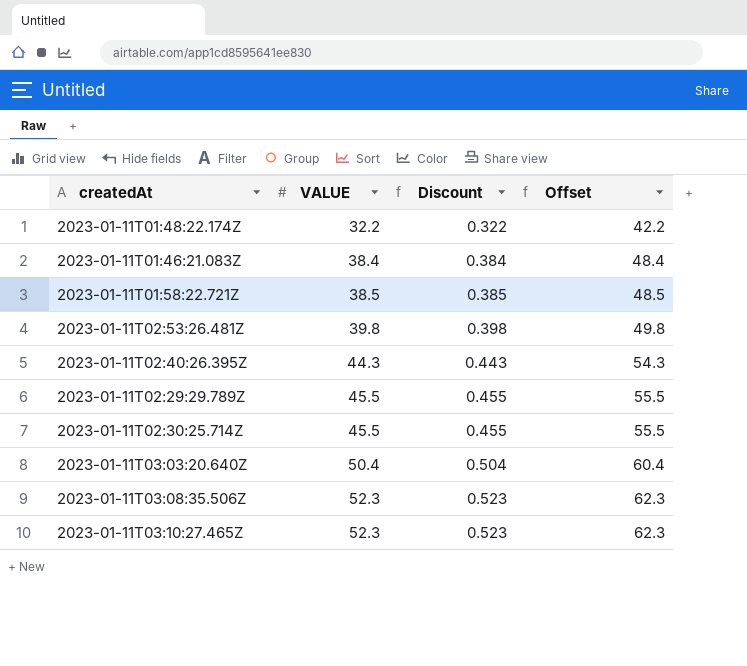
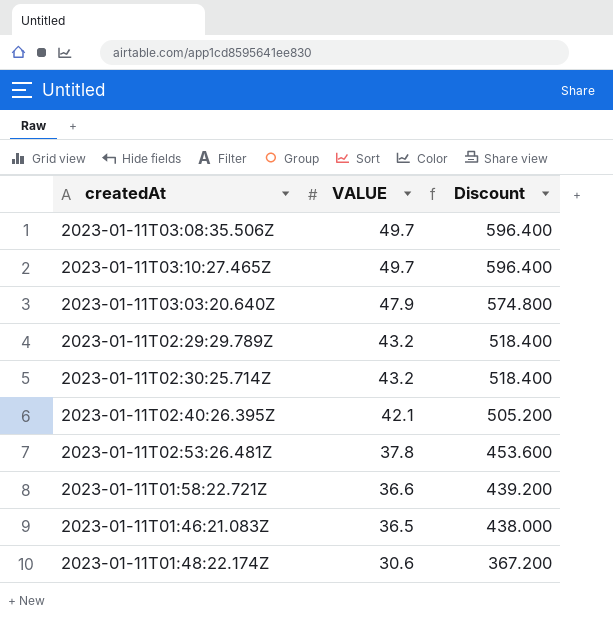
row order: VALUE ascending -> VALUE descending
column Offset | formula: [VALUE] + 10 -> none
column Discount | formula: [VALUE] * 0.01 -> [VALUE] * 12
2023-01-11T03:08:35.506Z | VALUE: 52.3 -> 49.7
2023-01-11T03:10:27.465Z | VALUE: 52.3 -> 49.7
2023-01-11T03:03:20.640Z | VALUE: 50.4 -> 47.9
2023-01-11T02:29:29.789Z | VALUE: 45.5 -> 43.2
2023-01-11T02:30:25.714Z | VALUE: 45.5 -> 43.2
2023-01-11T02:40:26.395Z | VALUE: 44.3 -> 42.1
2023-01-11T02:53:26.481Z | VALUE: 39.8 -> 37.8
2023-01-11T01:58:22.721Z | VALUE: 38.5 -> 36.6
2023-01-11T01:46:21.083Z | VALUE: 38.4 -> 36.5
2023-01-11T01:48:22.174Z | VALUE: 32.2 -> 30.6

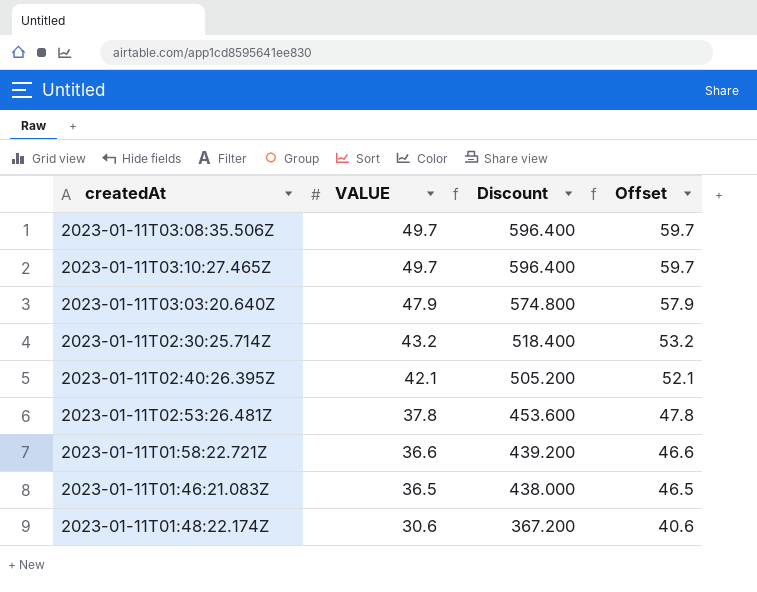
column Offset | formula: none -> [VALUE] + 10
row 2023-01-11T02:29:29.789Z: 43.2 | 518.400 -> none

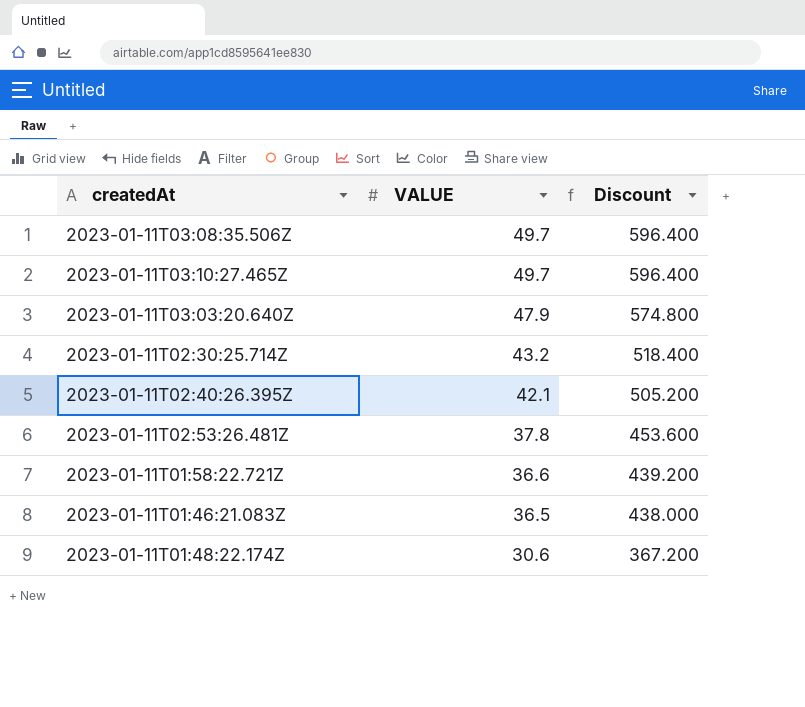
column Offset | formula: [VALUE] + 10 -> none

